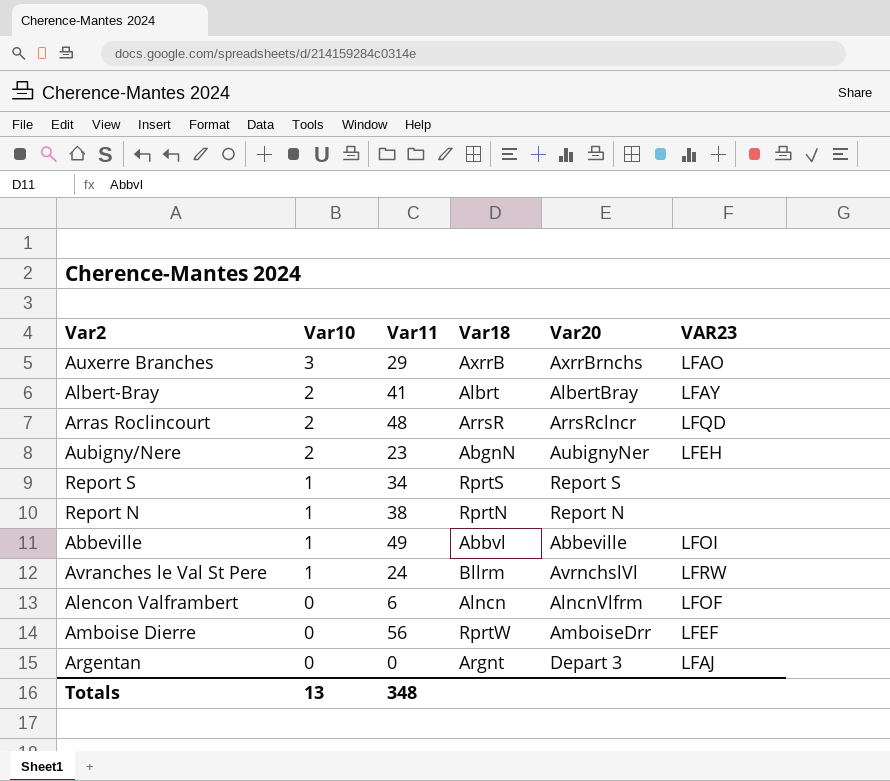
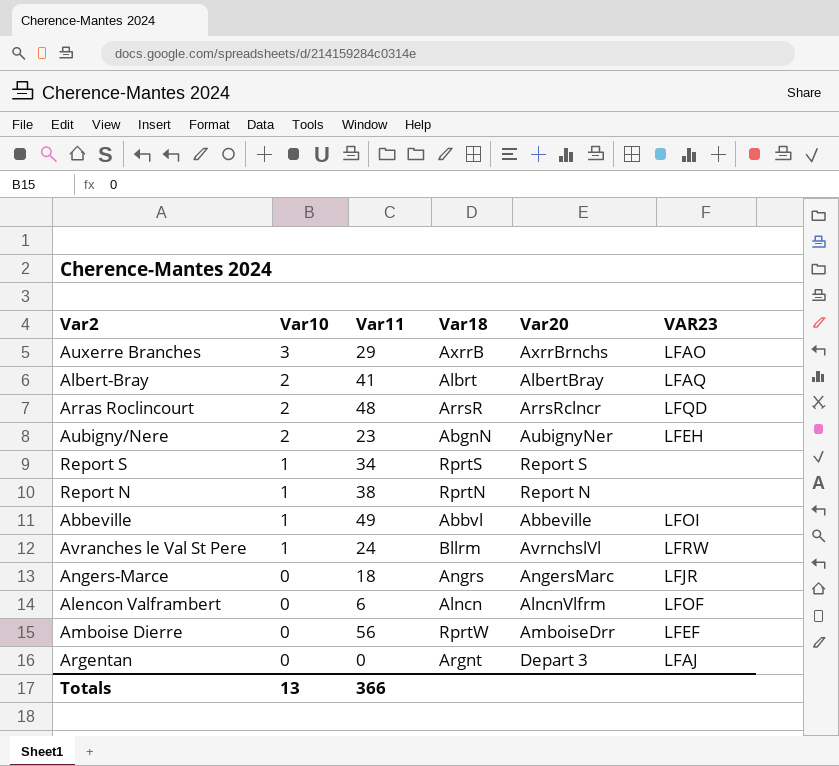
Albert-Bray | VAR23: LFAY -> LFAQ
row Angers-Marce: none -> 0 | 18 | Angrs | AngersMarc | LFJR
Totals | Var11: 348 -> 366

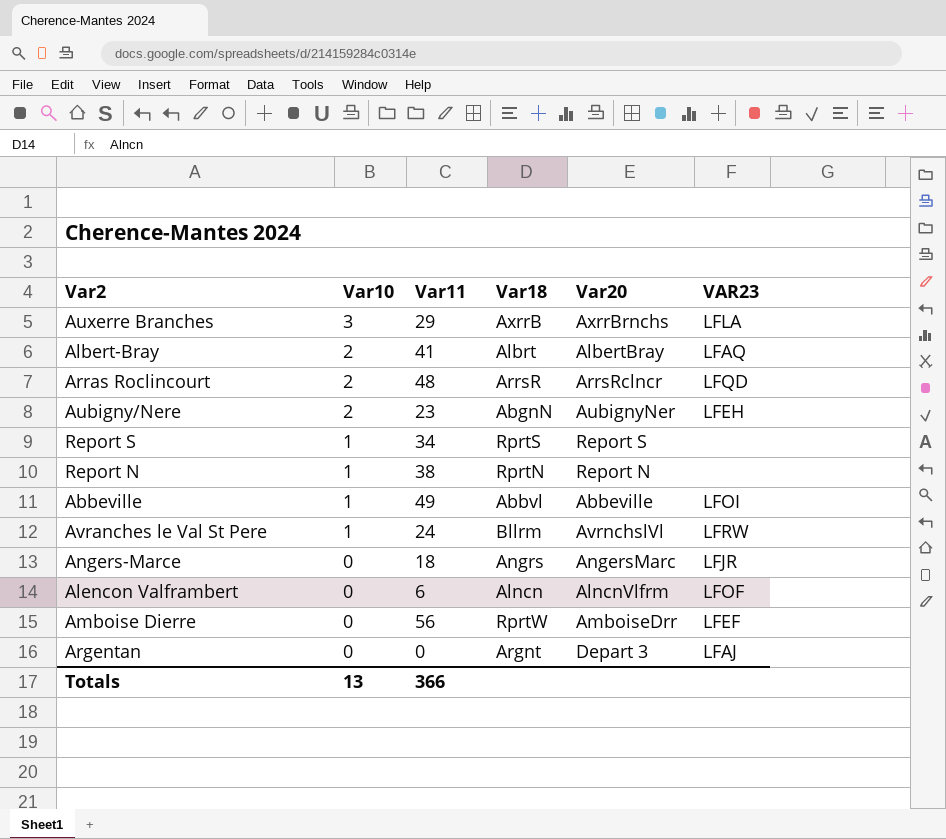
Auxerre Branches | VAR23: LFAO -> LFLA

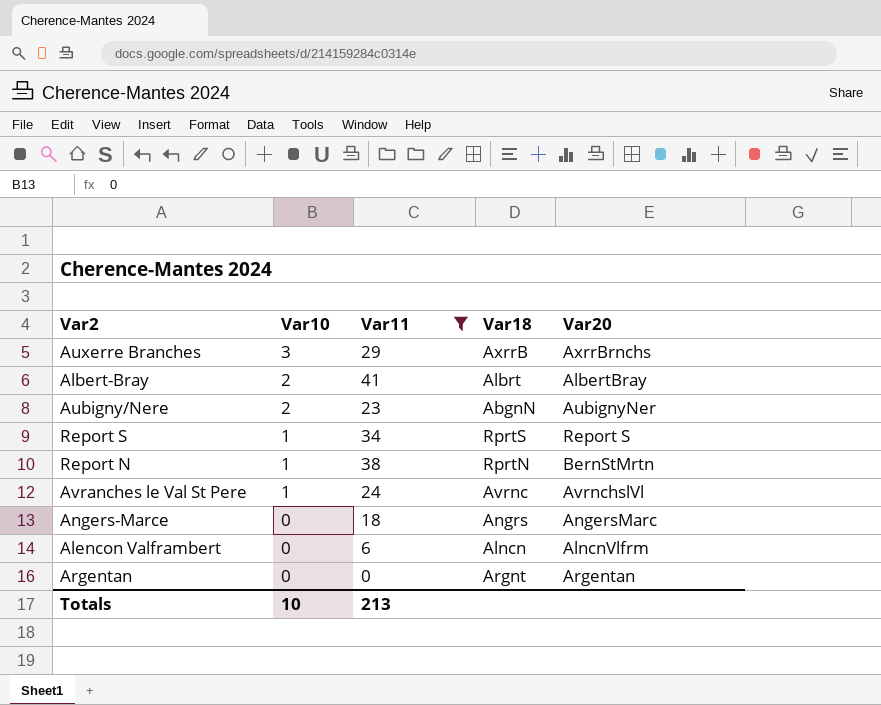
filter: none -> Var11 <= 41
column VAR23 | position: 6 -> none
Report N | Var20: Report N -> BernStMrtn
Avranches le Val St Pere | Var18: Bllrm -> Avrnc
Argentan | Var20: Depart 3 -> Argentan
Totals | Var10: 13 -> 10
Totals | Var11: 366 -> 213

